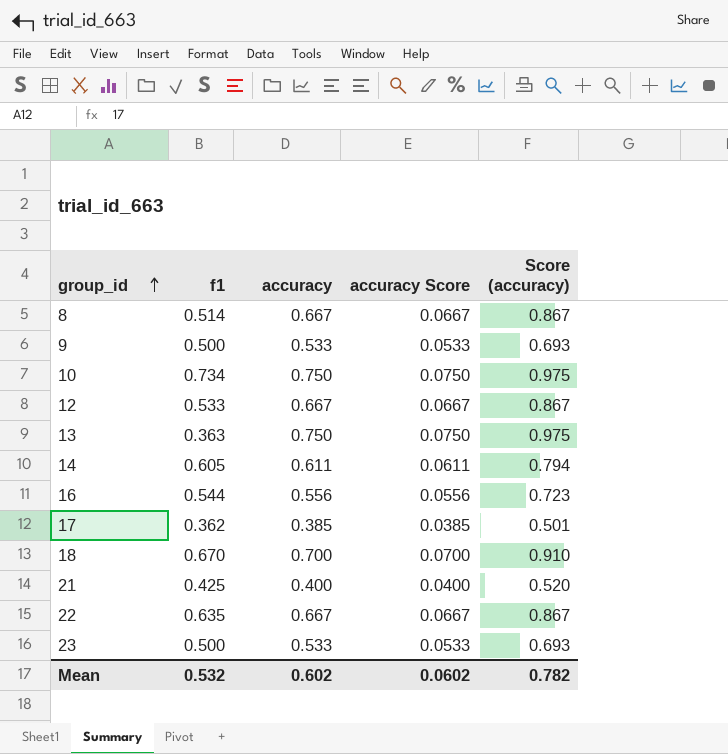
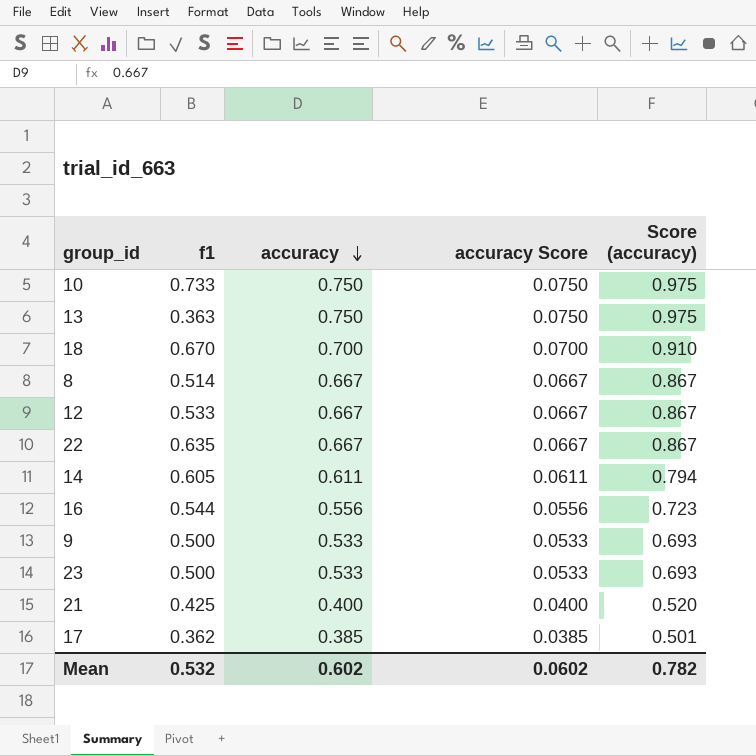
row order: group_id ascending -> accuracy descending
10 | f1: 0.734 -> 0.733

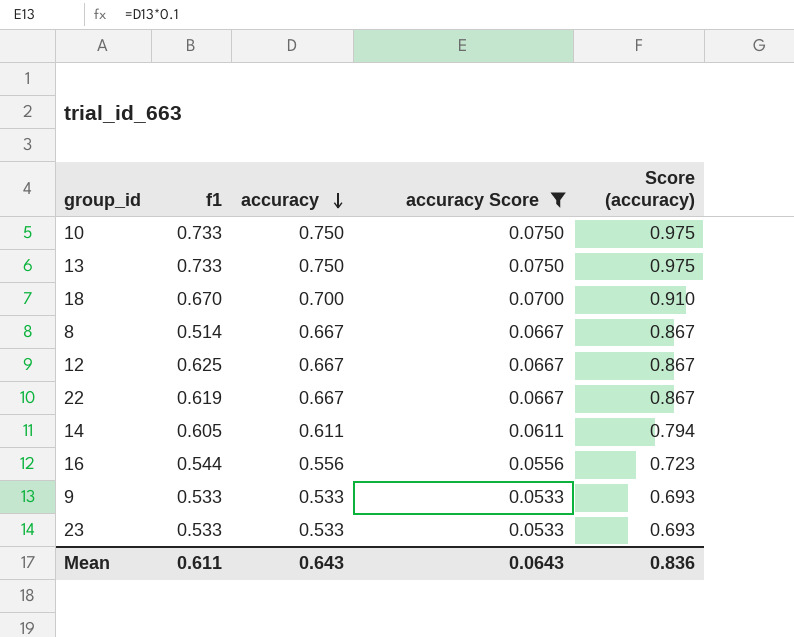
filter: none -> accuracy Score >= 0.0533
13 | f1: 0.363 -> 0.733
12 | f1: 0.533 -> 0.625
22 | f1: 0.635 -> 0.619
9 | f1: 0.500 -> 0.533
23 | f1: 0.500 -> 0.533
Mean | f1: 0.532 -> 0.611
Mean | accuracy: 0.602 -> 0.643
Mean | accuracy Score: 0.0602 -> 0.0643
Mean | Score (accuracy): 0.782 -> 0.836

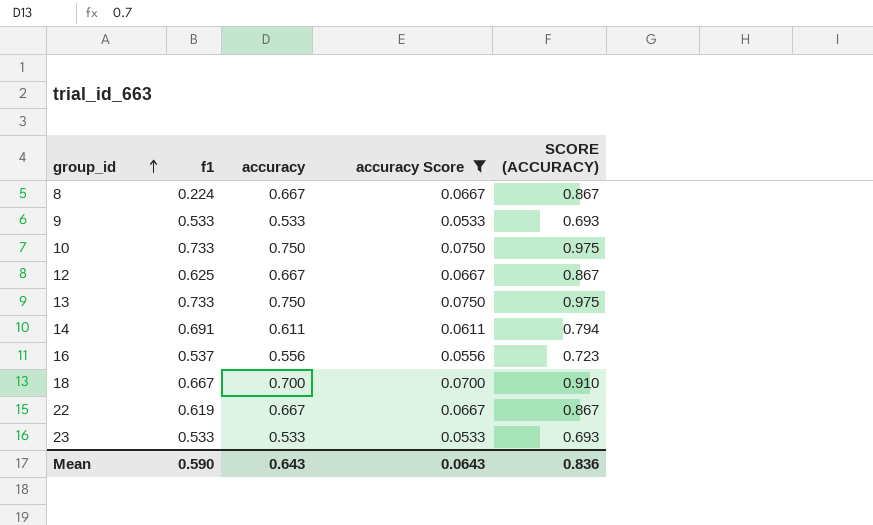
row order: accuracy descending -> group_id ascending
column name: Score (accuracy) -> SCORE (ACCURACY)
8 | f1: 0.514 -> 0.224
14 | f1: 0.605 -> 0.691
16 | f1: 0.544 -> 0.537
18 | f1: 0.670 -> 0.667
Mean | f1: 0.611 -> 0.590

